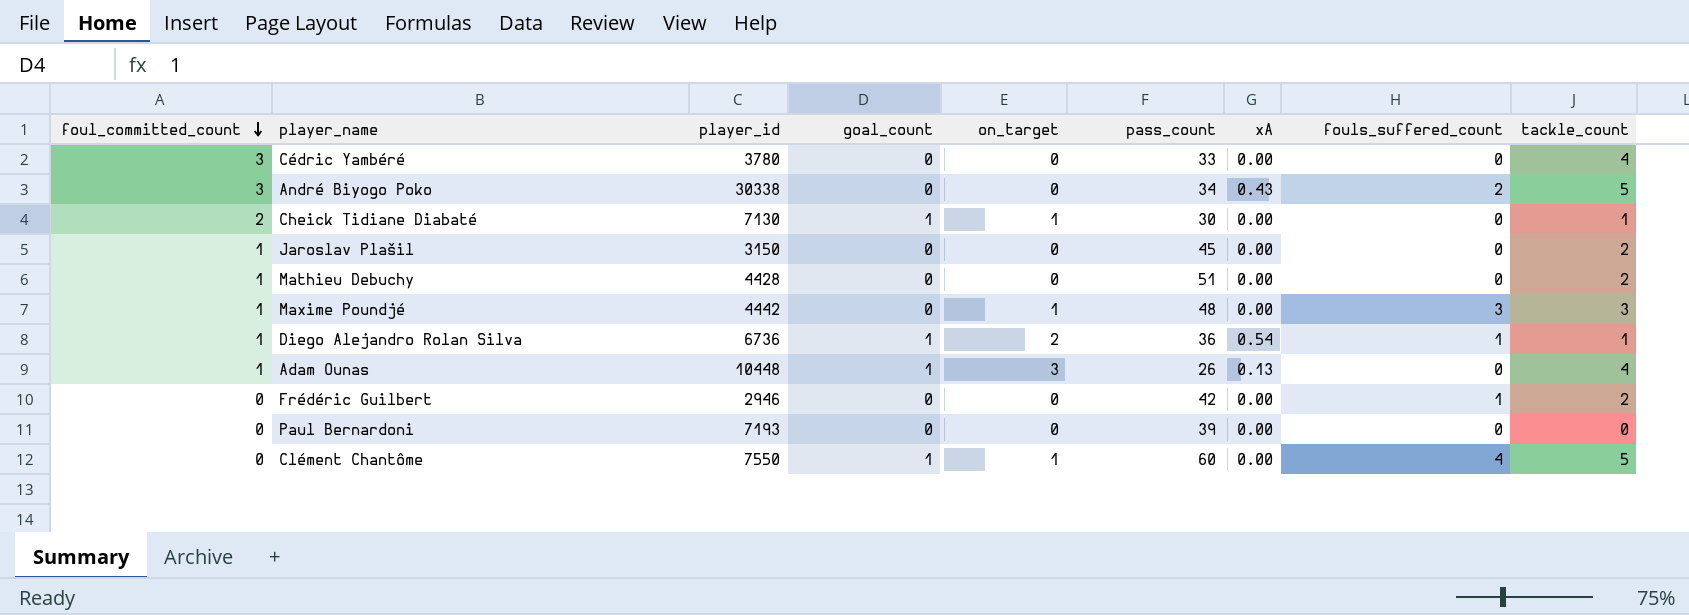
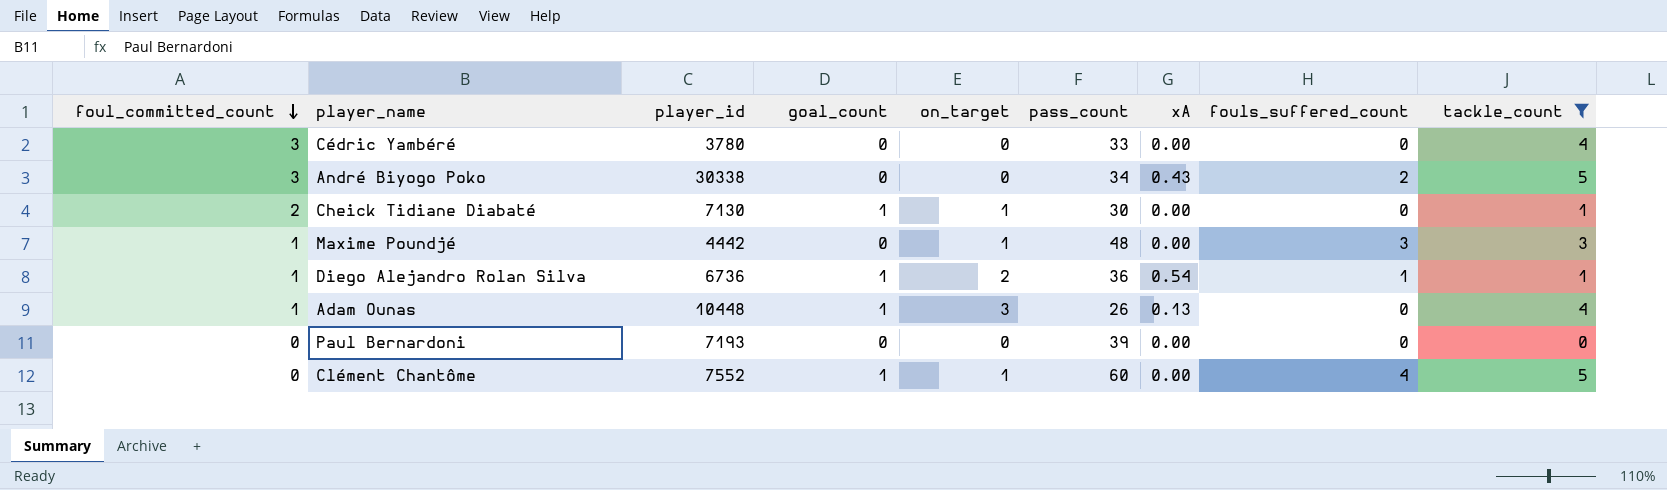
filter: none -> tackle_count != 2
Clément Chantôme | player_id: 7550 -> 7552

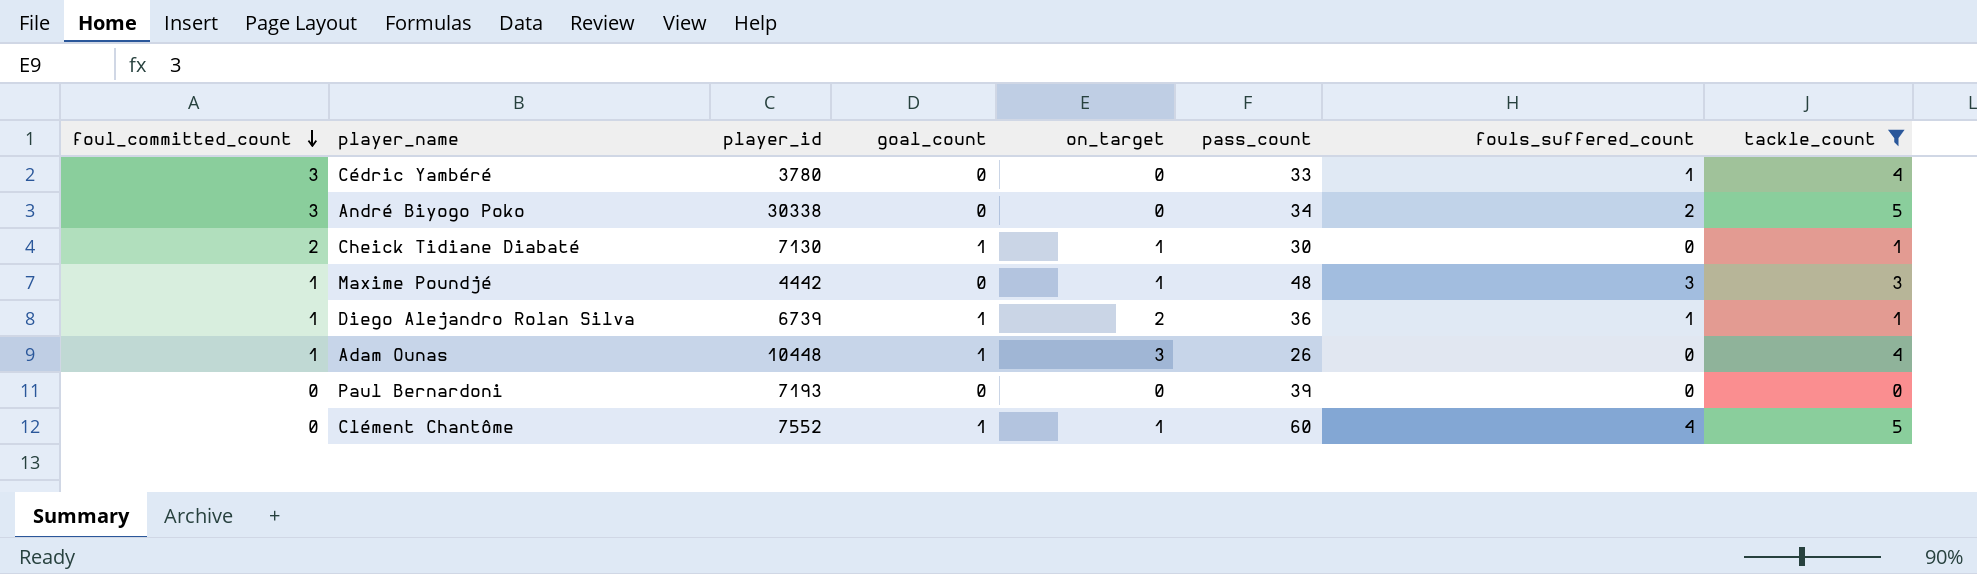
column xA | position: 7 -> none
Cédric Yambéré | fouls_suffered_count: 0 -> 1
Diego Alejandro Rolan Silva | player_id: 6736 -> 6739

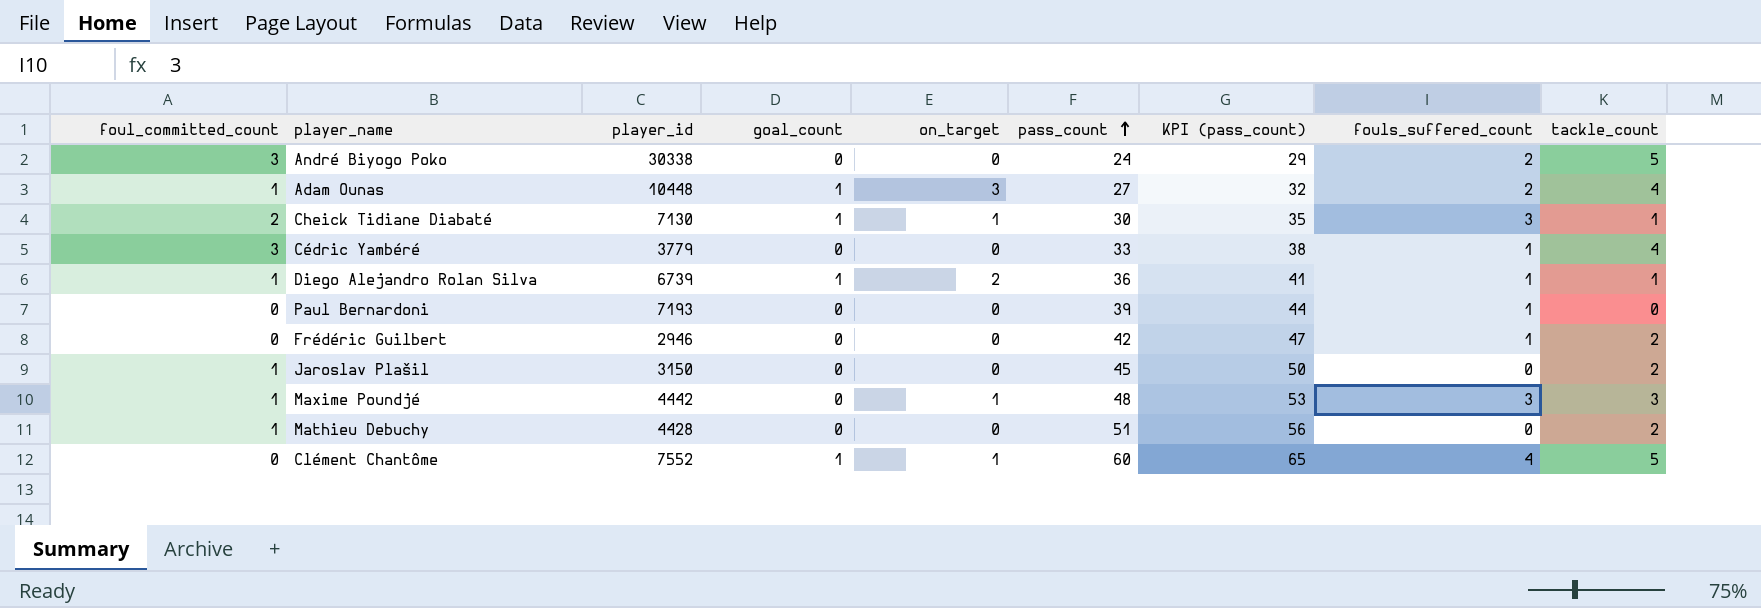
filter: tackle_count != 2 -> none
row order: foul_committed_count descending -> pass_count ascending
column KPI (pass_count) | formula: none -> [pass_count] + 5
André Biyogo Poko | pass_count: 34 -> 24
Adam Ounas | pass_count: 26 -> 27
Adam Ounas | fouls_suffered_count: 0 -> 2
Cheick Tidiane Diabaté | fouls_suffered_count: 0 -> 3
Cédric Yambéré | player_id: 3780 -> 3779
Paul Bernardoni | fouls_suffered_count: 0 -> 1

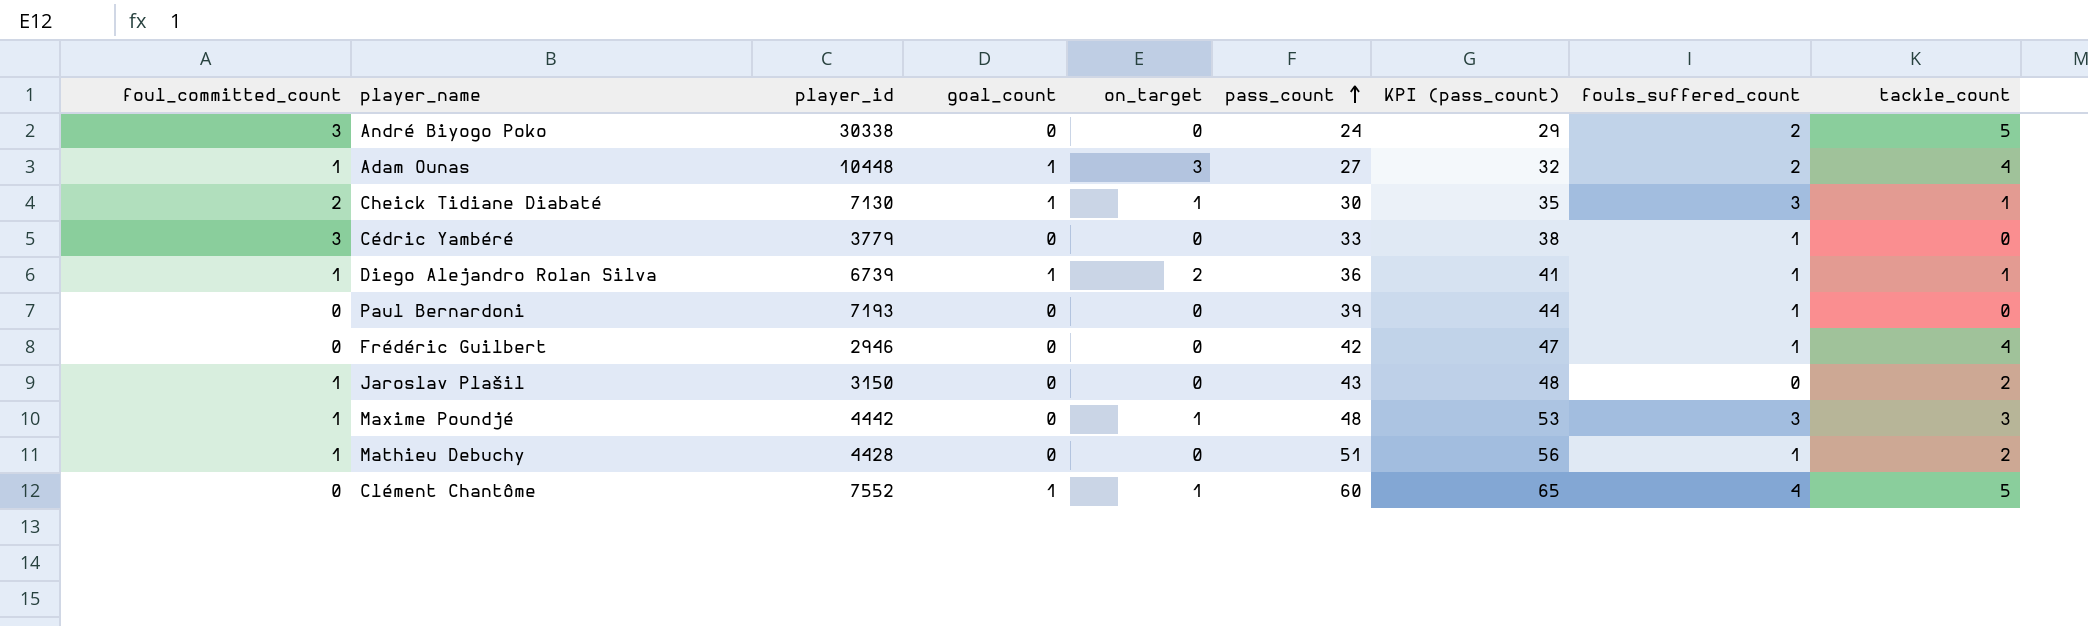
Cédric Yambéré | tackle_count: 4 -> 0
Frédéric Guilbert | tackle_count: 2 -> 4
Jaroslav Plašil | pass_count: 45 -> 43
Jaroslav Plašil | KPI (pass_count): 50 -> 48
Mathieu Debuchy | fouls_suffered_count: 0 -> 1

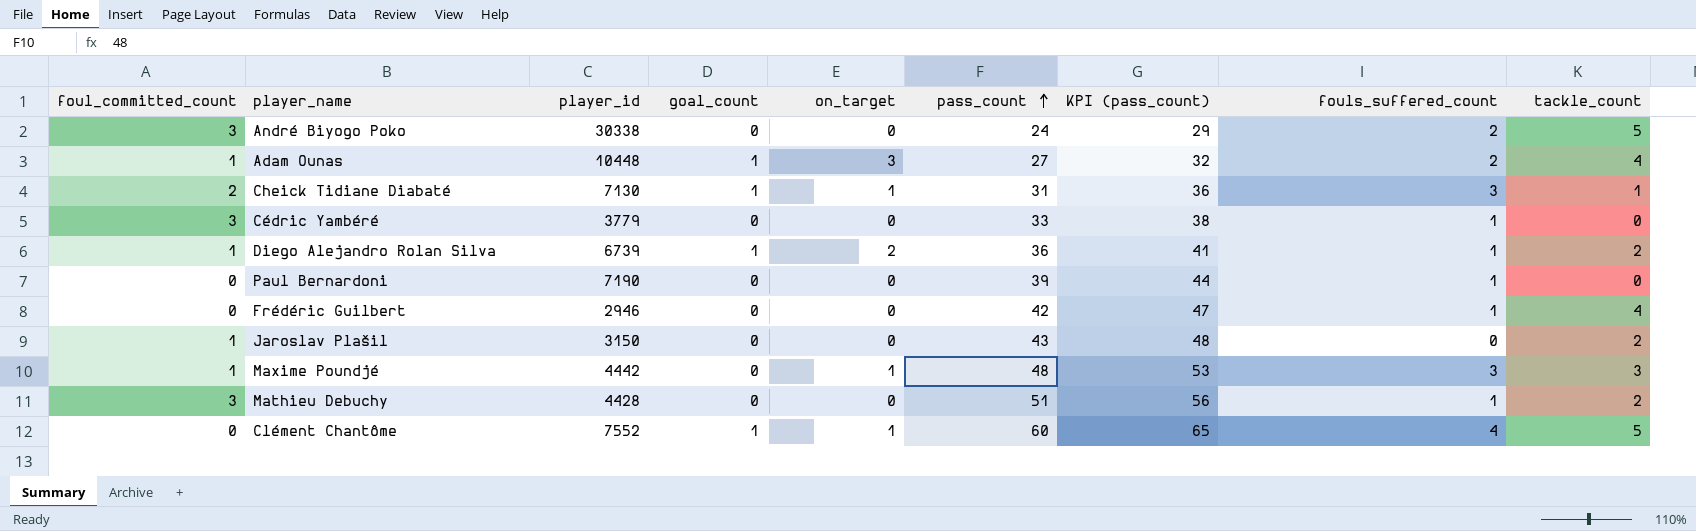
Cheick Tidiane Diabaté | pass_count: 30 -> 31
Cheick Tidiane Diabaté | KPI (pass_count): 35 -> 36
Diego Alejandro Rolan Silva | tackle_count: 1 -> 2
Paul Bernardoni | player_id: 7193 -> 7190
Mathieu Debuchy | foul_committed_count: 1 -> 3

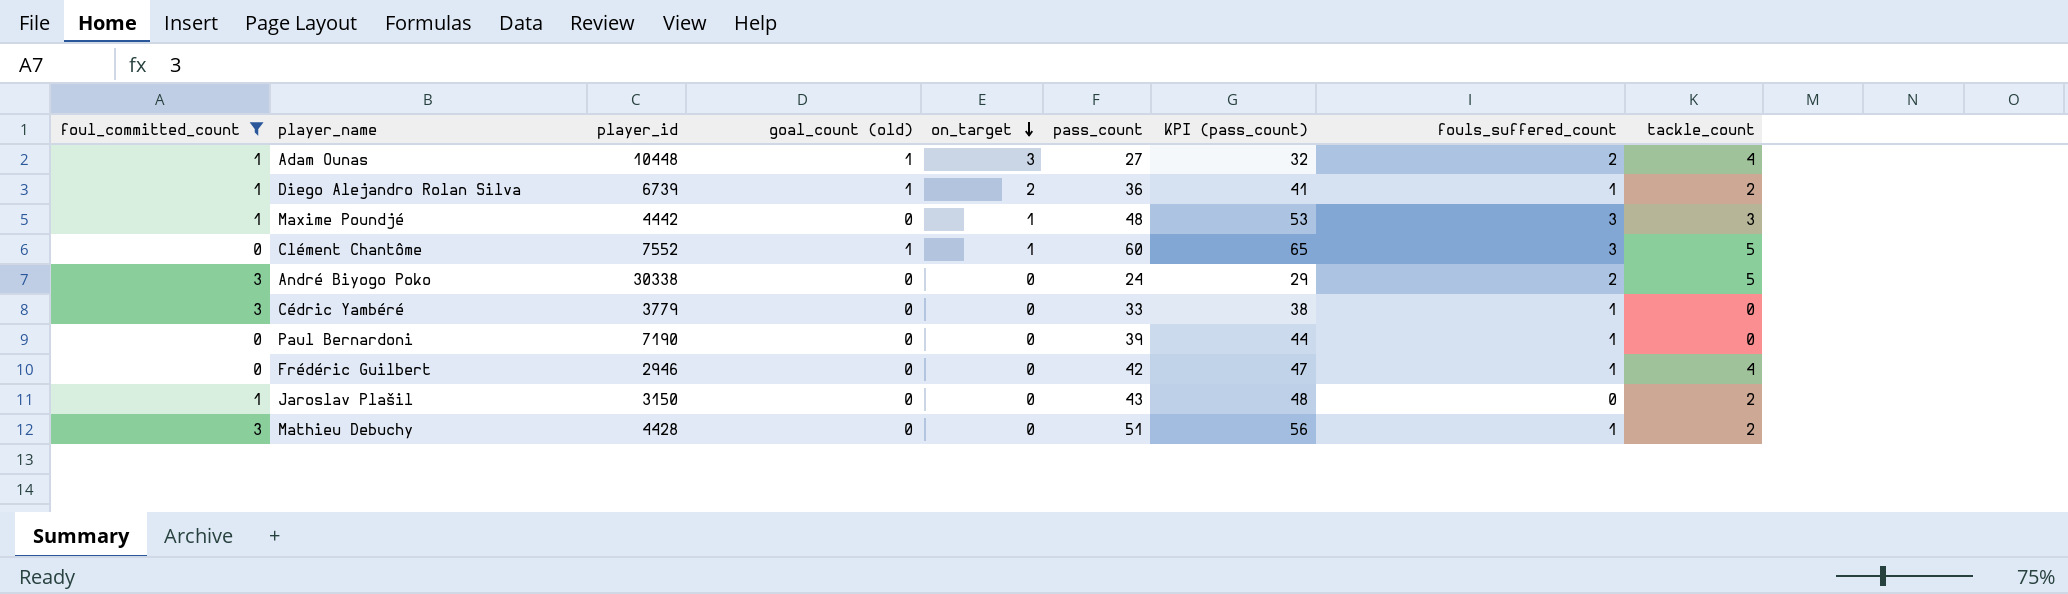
filter: none -> foul_committed_count != 2
row order: pass_count ascending -> on_target descending
column name: goal_count -> goal_count (old)
Clément Chantôme | fouls_suffered_count: 4 -> 3

